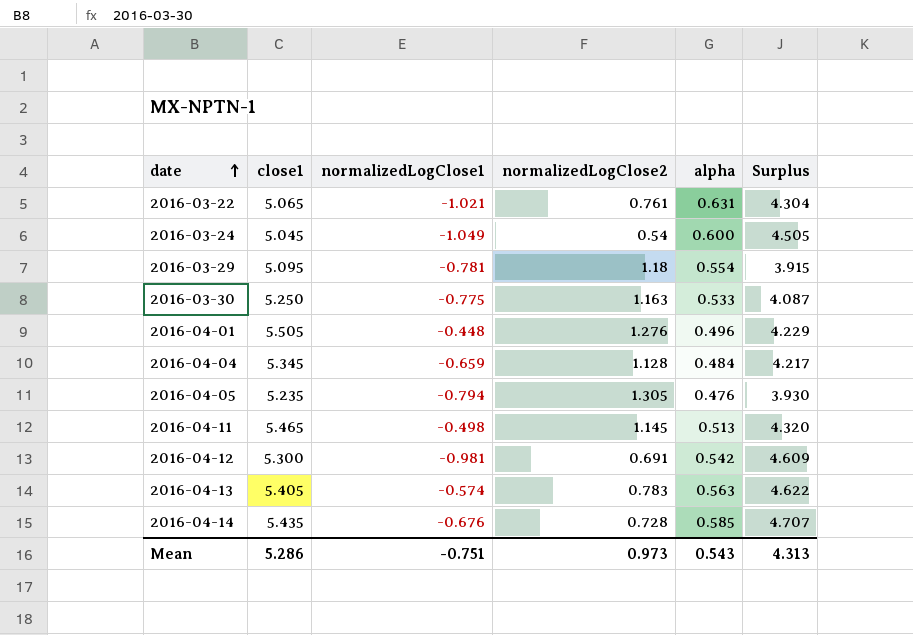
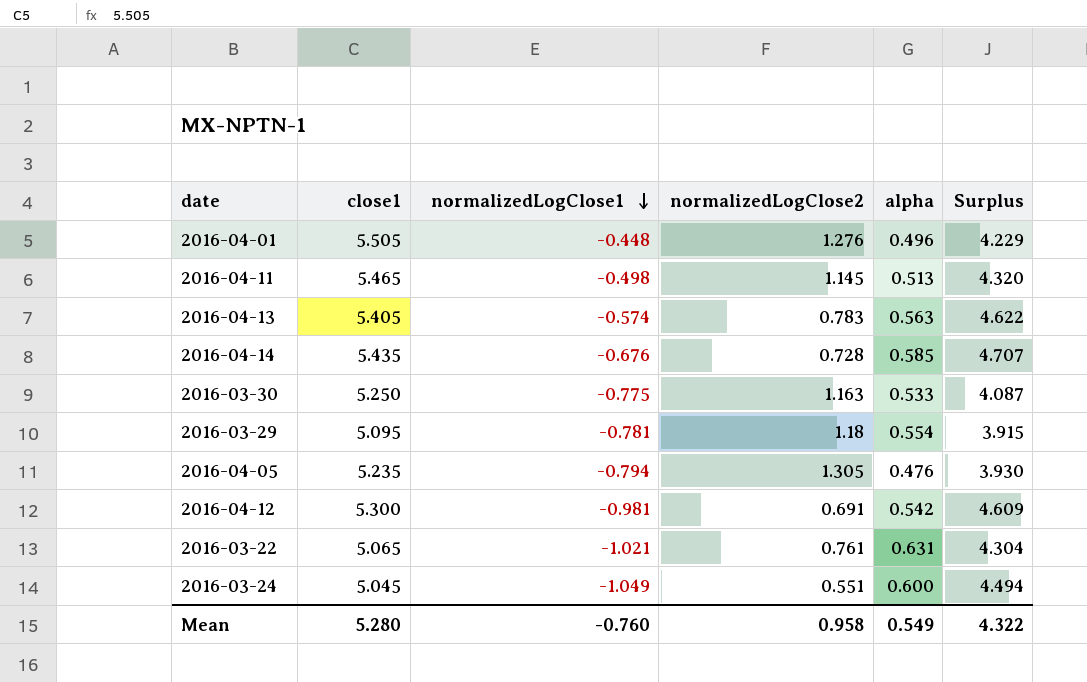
row order: date ascending -> normalizedLogClose1 descending
row 2016-04-04: 5.345 | -0.659 | 1.128 | 0.484 | 4.217 -> none
2016-03-24 | normalizedLogClose2: 0.54 -> 0.551
2016-03-24 | Surplus: 4.505 -> 4.494
Mean | close1: 5.286 -> 5.280
Mean | normalizedLogClose1: -0.751 -> -0.760
Mean | normalizedLogClose2: 0.973 -> 0.958
Mean | alpha: 0.543 -> 0.549
Mean | Surplus: 4.313 -> 4.322

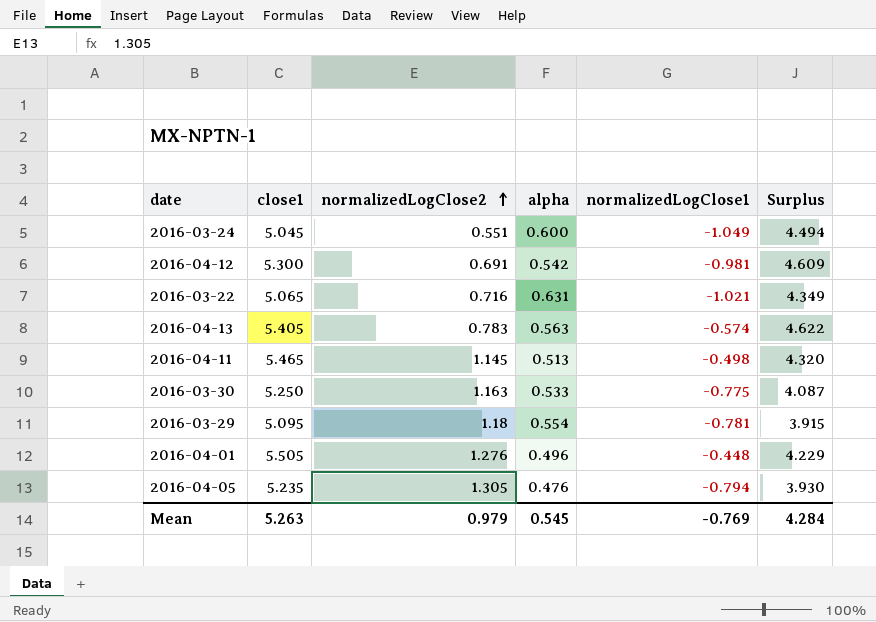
row order: normalizedLogClose1 descending -> normalizedLogClose2 ascending
column normalizedLogClose1 | position: 3 -> 5
row 2016-04-14: 5.435 | -0.676 | 0.728 | 0.585 | 4.707 -> none
2016-03-22 | normalizedLogClose2: 0.761 -> 0.716
2016-03-22 | Surplus: 4.304 -> 4.349
Mean | close1: 5.280 -> 5.263
Mean | normalizedLogClose2: 0.958 -> 0.979
Mean | alpha: 0.549 -> 0.545
Mean | normalizedLogClose1: -0.760 -> -0.769
Mean | Surplus: 4.322 -> 4.284

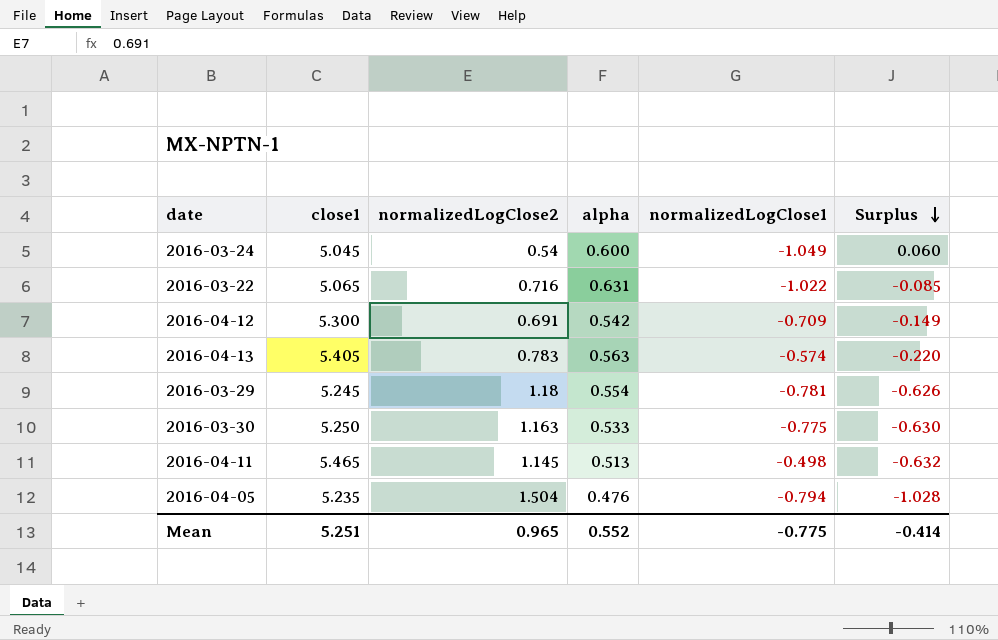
row order: normalizedLogClose2 ascending -> Surplus descending
column Surplus | formula: [close1] - [normalizedLogClose2] -> [alpha] - [normalizedLogClose2]
row 2016-04-01: 5.505 | 1.276 | 0.496 | -0.448 | 4.229 -> none
2016-03-24 | normalizedLogClose2: 0.551 -> 0.54
2016-03-22 | normalizedLogClose1: -1.021 -> -1.022
2016-04-12 | normalizedLogClose1: -0.981 -> -0.709
2016-03-29 | close1: 5.095 -> 5.245
2016-04-05 | normalizedLogClose2: 1.305 -> 1.504
Mean | close1: 5.263 -> 5.251
Mean | normalizedLogClose2: 0.979 -> 0.965
Mean | alpha: 0.545 -> 0.552
Mean | normalizedLogClose1: -0.769 -> -0.775
Mean | Surplus: 4.284 -> -0.414

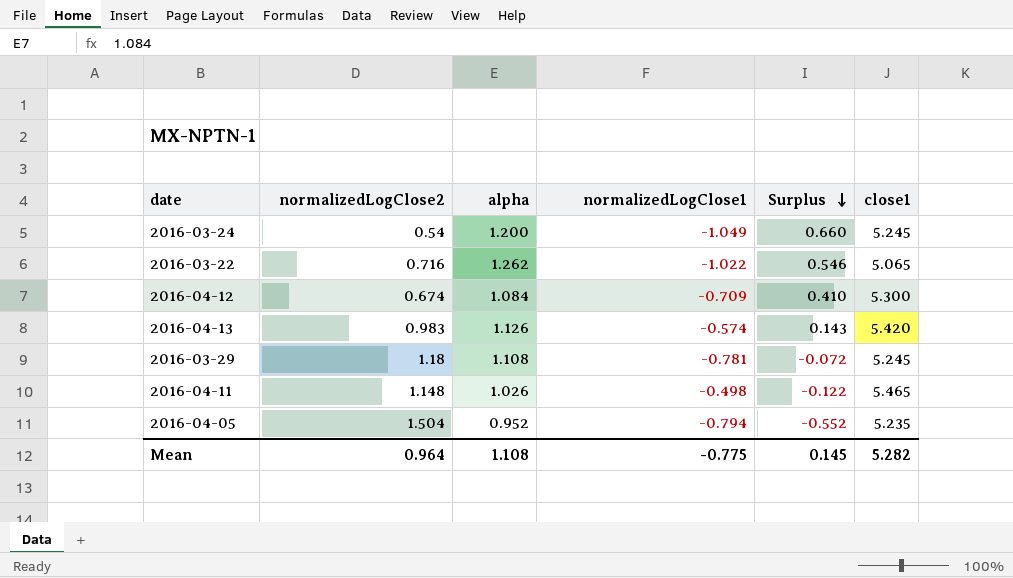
column close1 | position: 2 -> 6
row 2016-03-30: 5.250 | 1.163 | 0.533 | -0.775 | -0.630 -> none
2016-03-24 | alpha: 0.600 -> 1.200
2016-03-24 | Surplus: 0.060 -> 0.660
2016-03-24 | close1: 5.045 -> 5.245
2016-03-22 | alpha: 0.631 -> 1.262
2016-03-22 | Surplus: -0.085 -> 0.546
2016-04-12 | normalizedLogClose2: 0.691 -> 0.674
2016-04-12 | alpha: 0.542 -> 1.084
2016-04-12 | Surplus: -0.149 -> 0.410
2016-04-13 | normalizedLogClose2: 0.783 -> 0.983
2016-04-13 | alpha: 0.563 -> 1.126
2016-04-13 | Surplus: -0.220 -> 0.143
2016-04-13 | close1: 5.405 -> 5.420
2016-03-29 | alpha: 0.554 -> 1.108
2016-03-29 | Surplus: -0.626 -> -0.072
2016-04-11 | normalizedLogClose2: 1.145 -> 1.148
2016-04-11 | alpha: 0.513 -> 1.026
2016-04-11 | Surplus: -0.632 -> -0.122
2016-04-05 | alpha: 0.476 -> 0.952
2016-04-05 | Surplus: -1.028 -> -0.552
Mean | normalizedLogClose2: 0.965 -> 0.964
Mean | alpha: 0.552 -> 1.108
Mean | Surplus: -0.414 -> 0.145
Mean | close1: 5.251 -> 5.282

